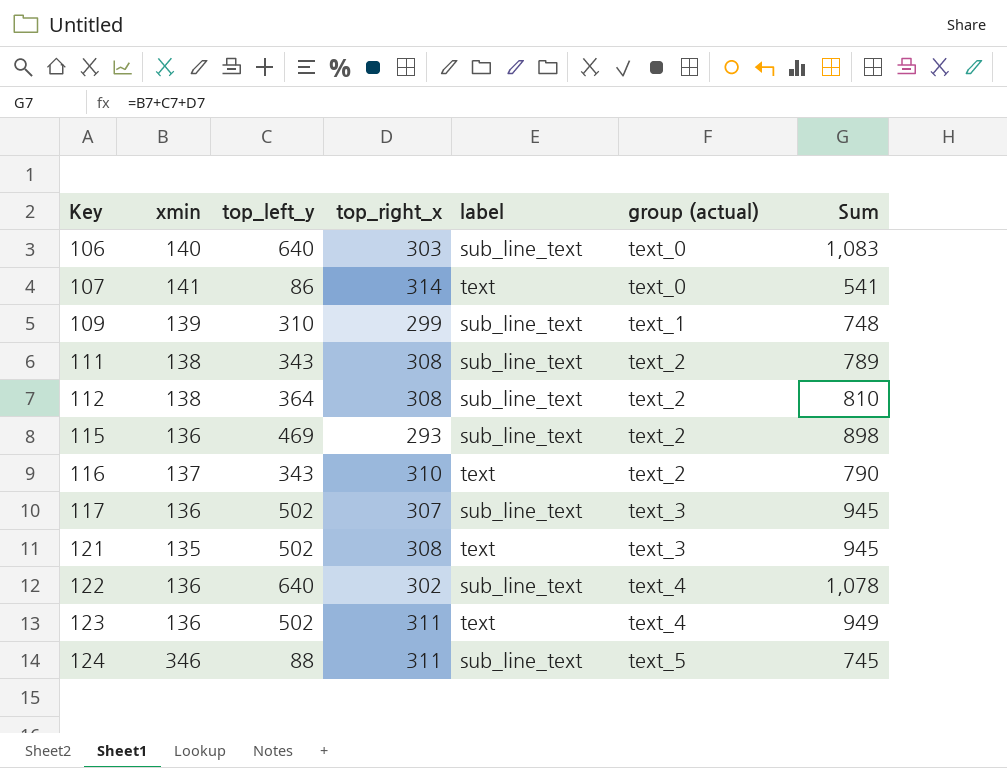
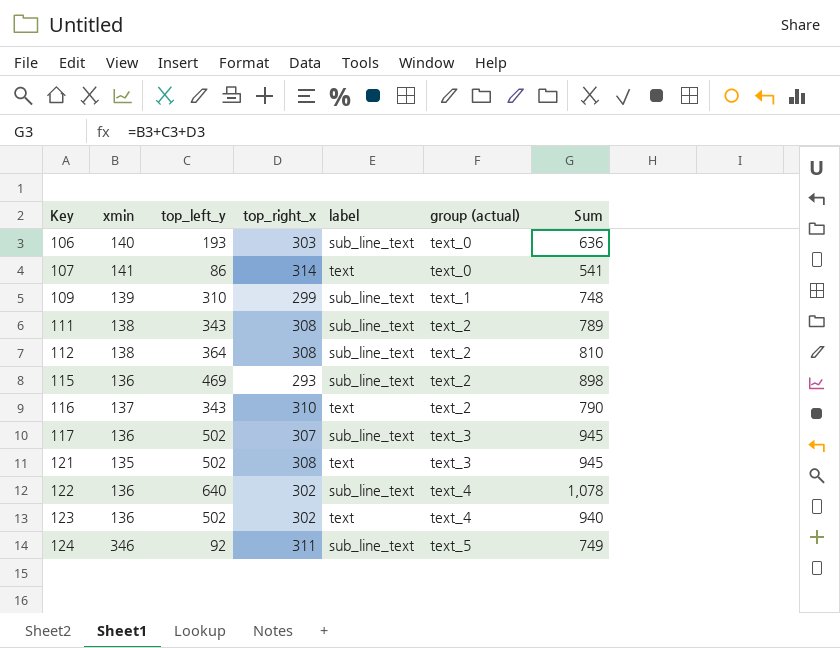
106 | top_left_y: 640 -> 193
106 | Sum: 1,083 -> 636
123 | top_right_x: 311 -> 302
123 | Sum: 949 -> 940
124 | top_left_y: 88 -> 92
124 | Sum: 745 -> 749

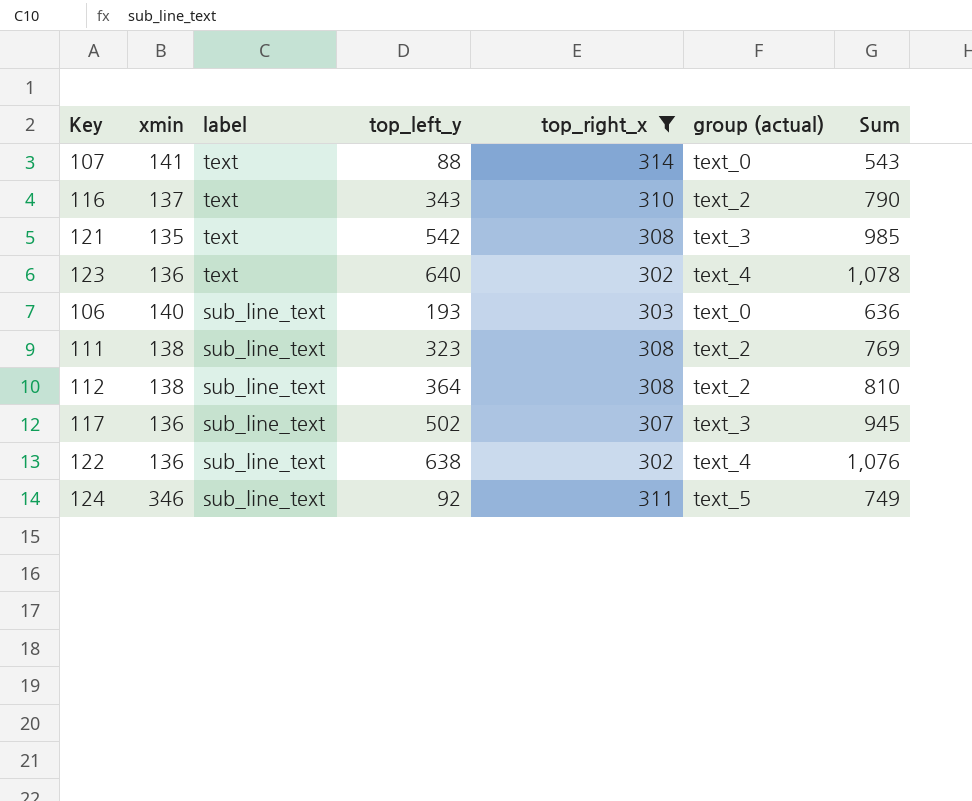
filter: none -> top_right_x >= 302
row order: Key ascending -> label descending
column label | position: 5 -> 3
107 | top_left_y: 86 -> 88
107 | Sum: 541 -> 543
121 | top_left_y: 502 -> 542
121 | Sum: 945 -> 985
123 | top_left_y: 502 -> 640
123 | Sum: 940 -> 1,078
111 | top_left_y: 343 -> 323
111 | Sum: 789 -> 769
122 | top_left_y: 640 -> 638
122 | Sum: 1,078 -> 1,076

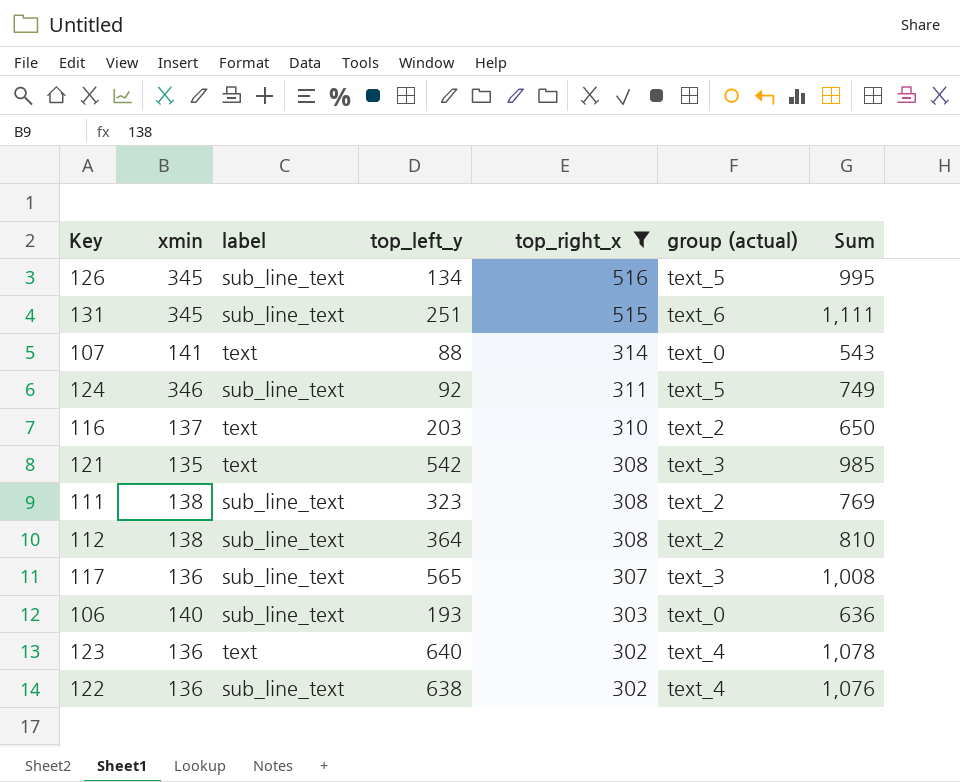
row order: label descending -> top_right_x descending
row 126: none -> 345 | sub_line_text | 134 | 516 | text_5 | 995
row 131: none -> 345 | sub_line_text | 251 | 515 | text_6 | 1,111
116 | top_left_y: 343 -> 203
116 | Sum: 790 -> 650
117 | top_left_y: 502 -> 565
117 | Sum: 945 -> 1,008

